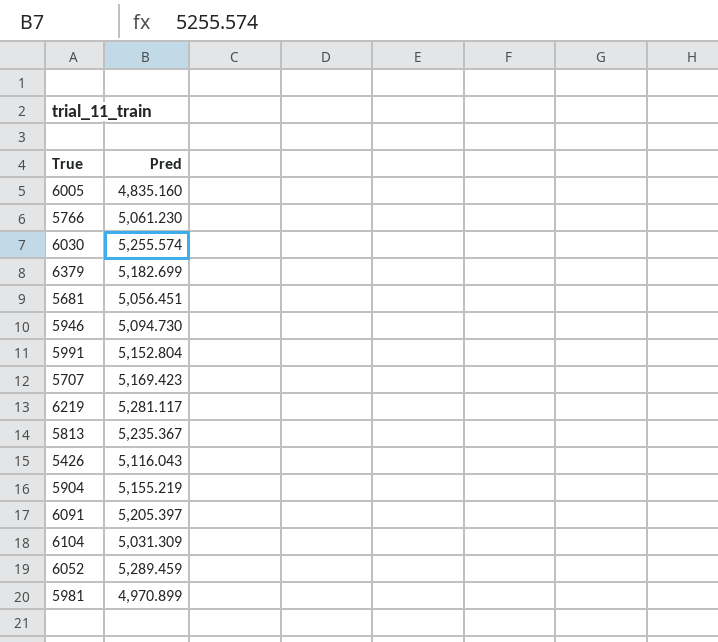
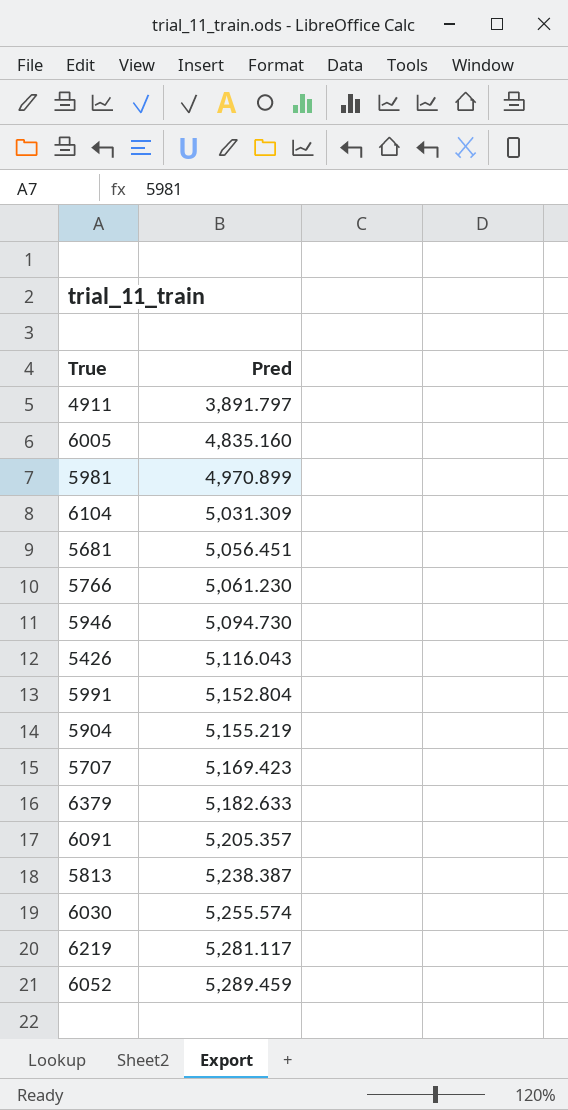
row order: none -> Pred ascending
row 4911: none -> 3,891.797
6379 | Pred: 5,182.699 -> 5,182.633
6091 | Pred: 5,205.397 -> 5,205.357
5813 | Pred: 5,235.367 -> 5,238.387

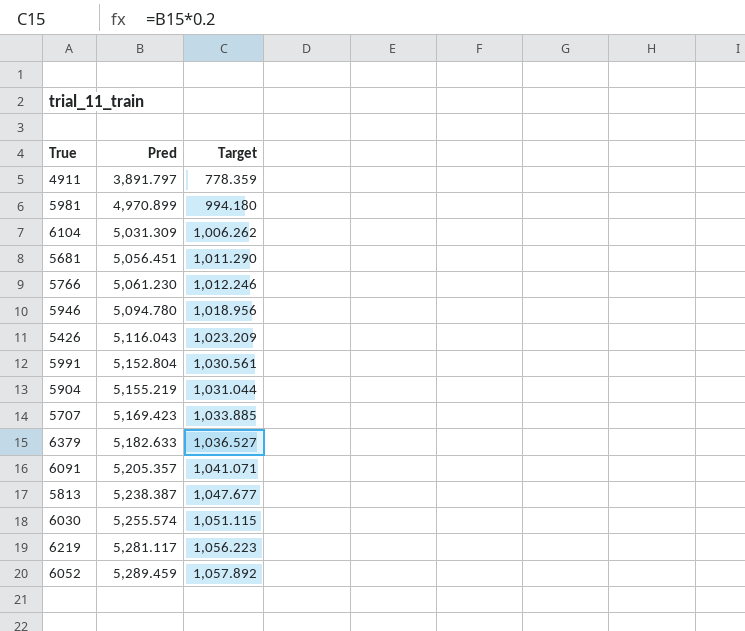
column Target | formula: none -> [Pred] * 0.2
row 6005: 4,835.160 -> none
5946 | Pred: 5,094.730 -> 5,094.780

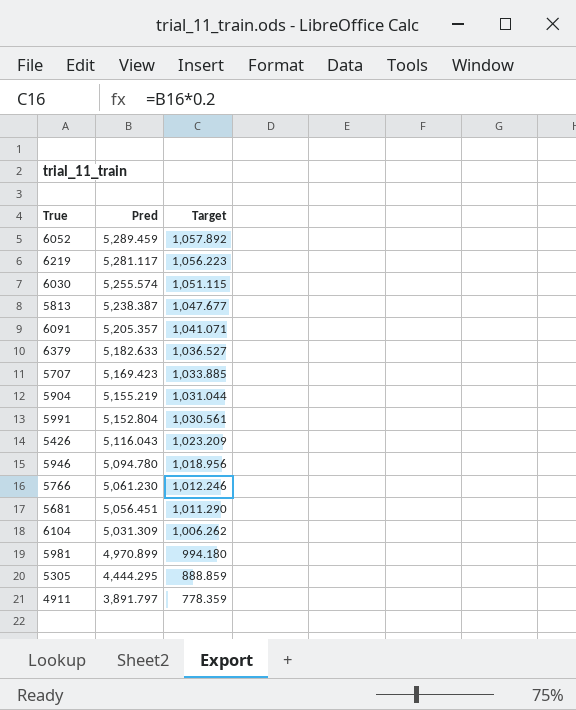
row order: Pred ascending -> Pred descending
row 5305: none -> 4,444.295 | 888.859

